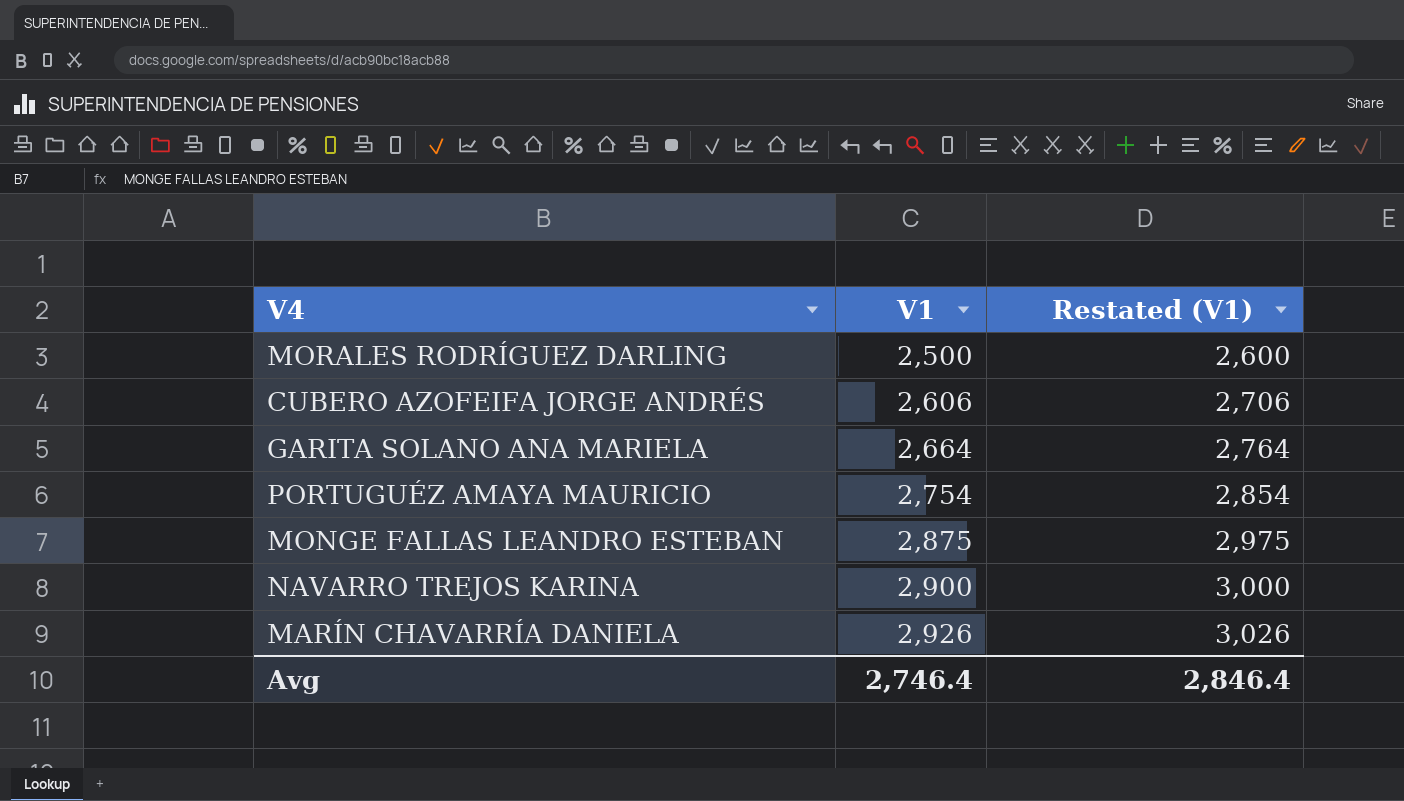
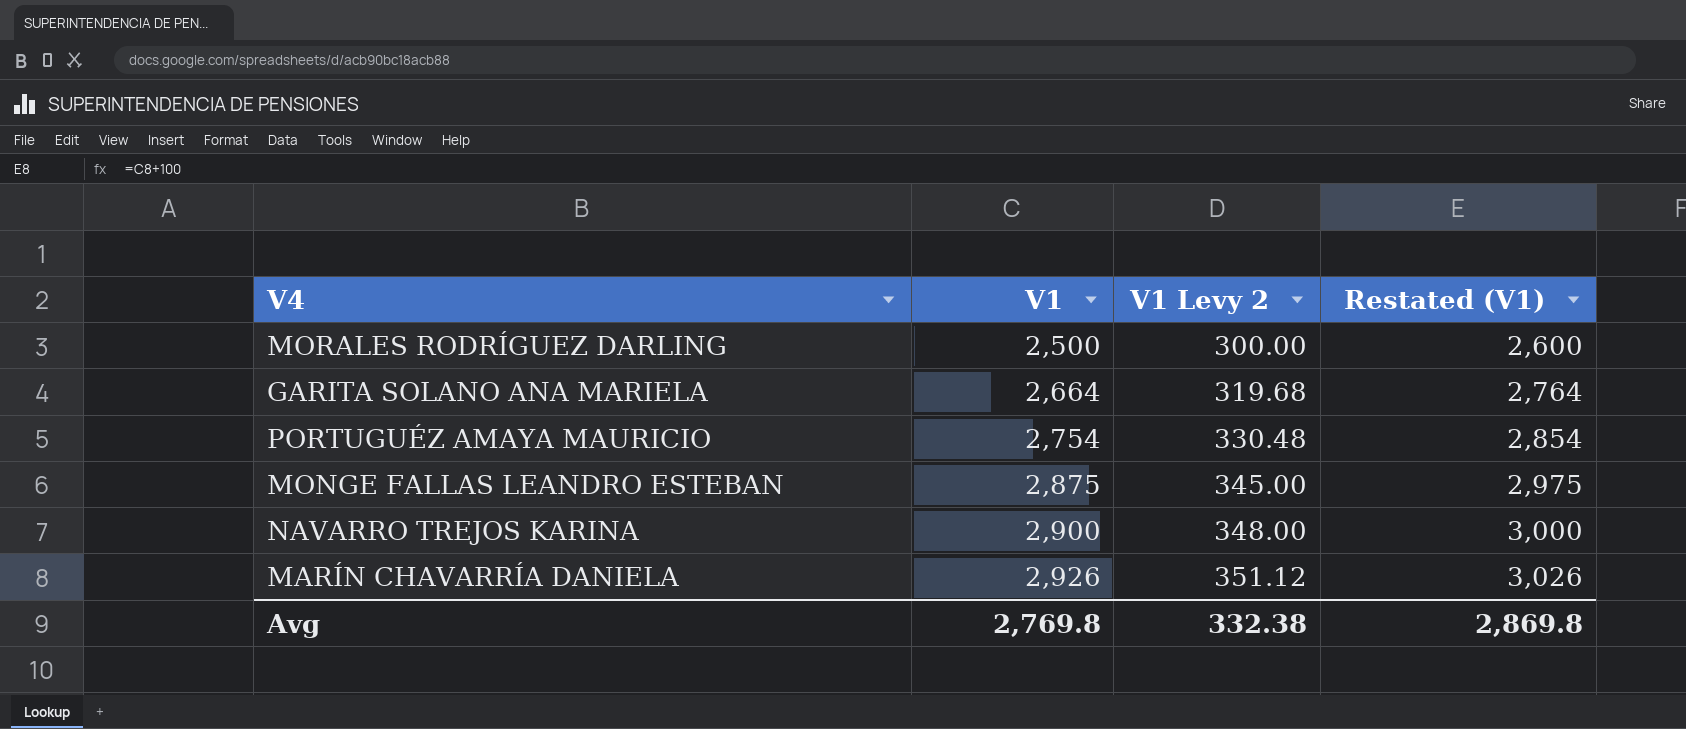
column V1 Levy 2 | formula: none -> [V1] * 0.12
row CUBERO AZOFEIFA JORGE ANDRÉS: 2,606 | 2,706 -> none
Avg | V1: 2,746.4 -> 2,769.8
Avg | Restated (V1): 2,846.4 -> 2,869.8

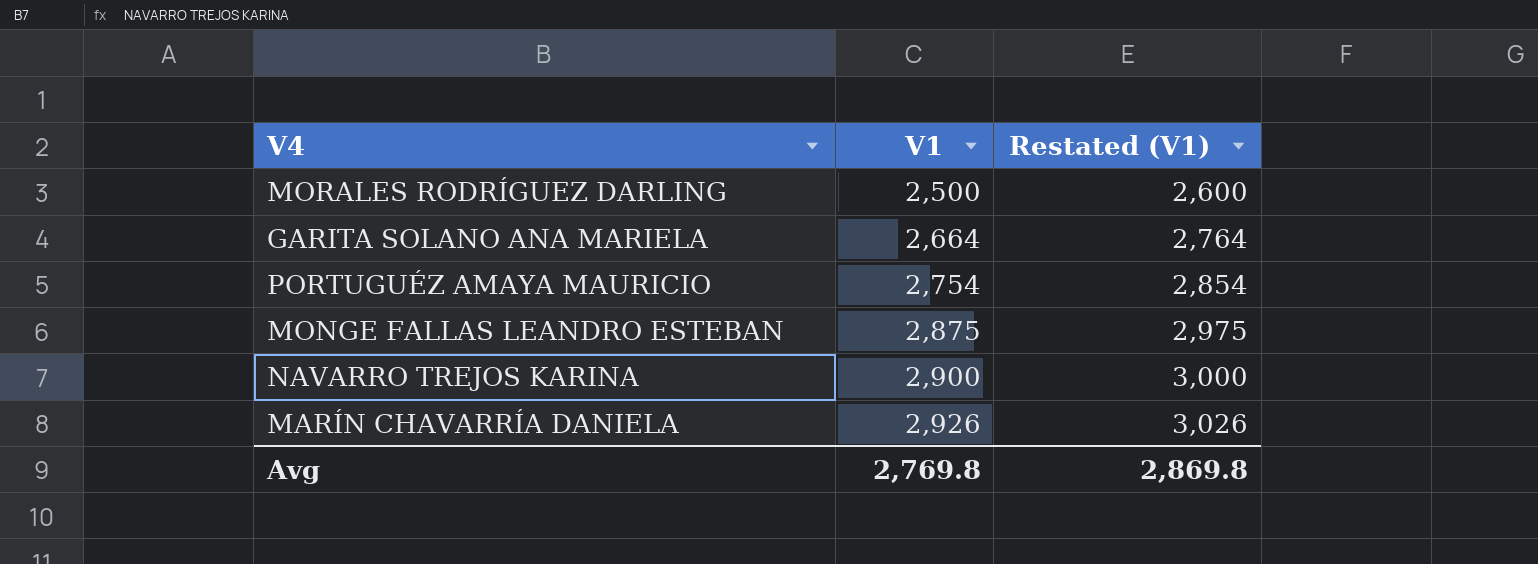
column V1 Levy 2 | formula: [V1] * 0.12 -> none

